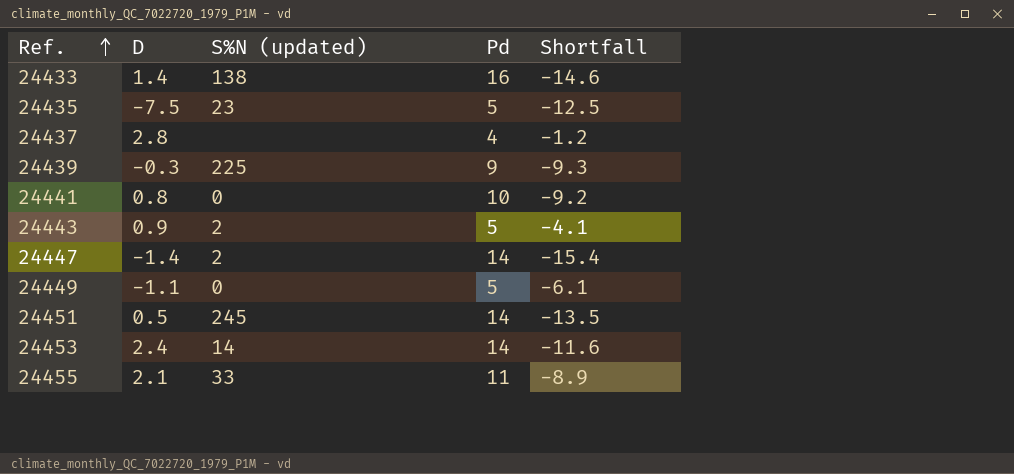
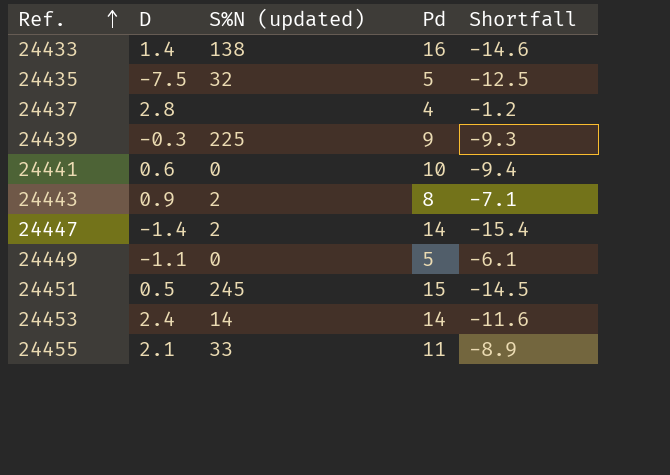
24435 | S%N (updated): 23 -> 32
24441 | D: 0.8 -> 0.6
24441 | Shortfall: -9.2 -> -9.4
24443 | Pd: 5 -> 8
24443 | Shortfall: -4.1 -> -7.1
24451 | Pd: 14 -> 15
24451 | Shortfall: -13.5 -> -14.5

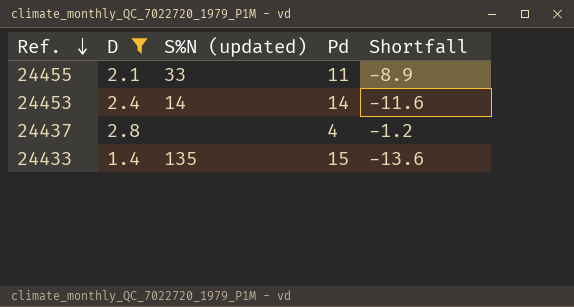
filter: none -> D >= 1.4
row order: Ref. ascending -> Ref. descending
24433 | S%N (updated): 138 -> 135
24433 | Pd: 16 -> 15
24433 | Shortfall: -14.6 -> -13.6

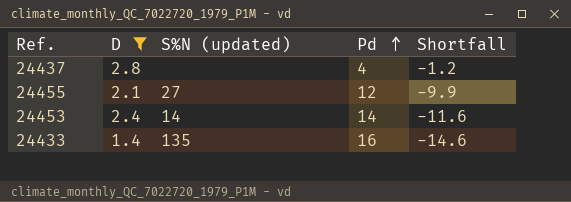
row order: Ref. descending -> Pd ascending
24455 | S%N (updated): 33 -> 27
24455 | Pd: 11 -> 12
24455 | Shortfall: -8.9 -> -9.9
24433 | Pd: 15 -> 16
24433 | Shortfall: -13.6 -> -14.6

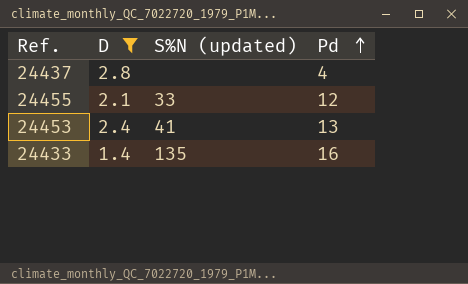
column Shortfall | formula: [D] - [Pd] -> none
24455 | S%N (updated): 27 -> 33
24453 | S%N (updated): 14 -> 41
24453 | Pd: 14 -> 13

